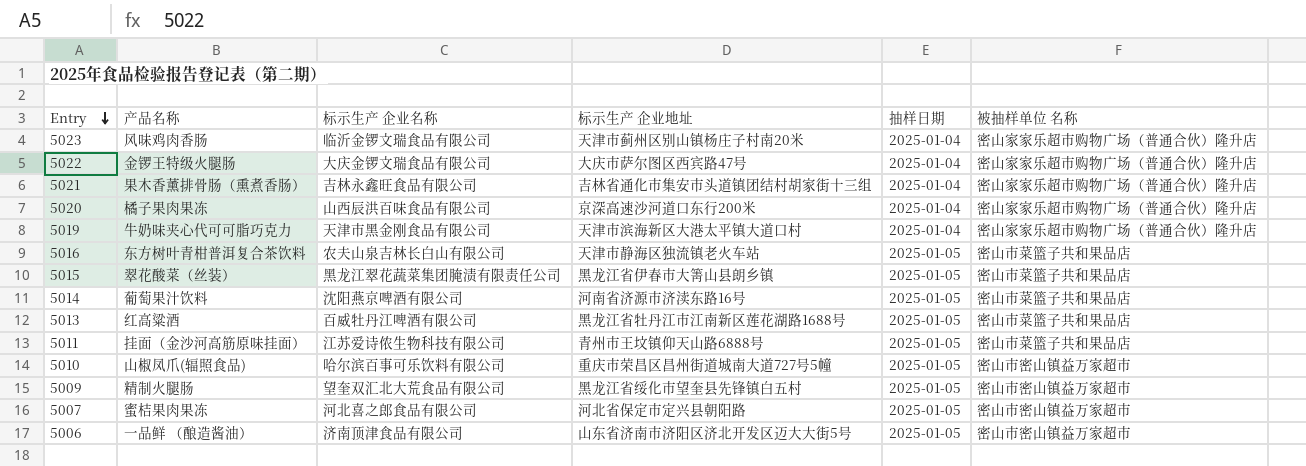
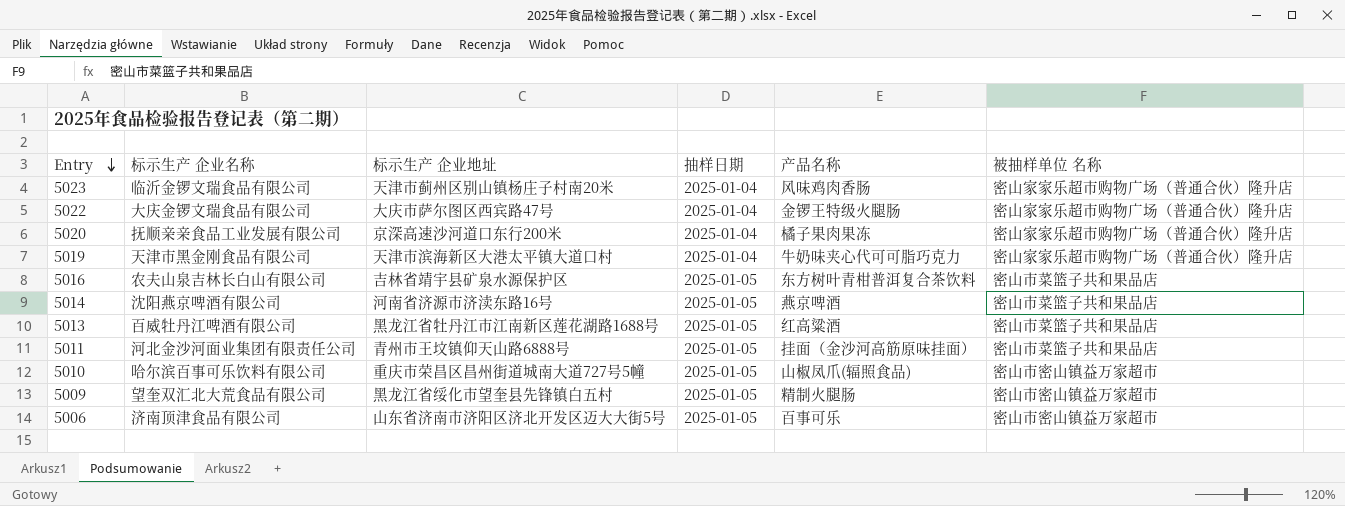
column 产品名称 | position: 2 -> 5
row 5021: 果木香薰排骨肠（熏煮香肠） | 吉林永鑫旺食品有限公司 | 吉林省通化市集安市头道镇团结村胡家街十三组 | 2025-01-04 | 密山家家乐超市购物广场（普通合伙）隆升店 -> none
row 5015: 翠花酸菜（丝装） | 黑龙江翠花蔬菜集团腌渍有限责任公司 | 黑龙江省伊春市大箐山县朗乡镇 | 2025-01-05 | 密山市菜篮子共和果品店 -> none
row 5007: 蜜桔果肉果冻 | 河北喜之郎食品有限公司 | 河北省保定市定兴县朝阳路 | 2025-01-05 | 密山市密山镇益万家超市 -> none
5020 | 标示生产 企业名称: 山西辰洪百味食品有限公司 -> 抚顺亲亲食品工业发展有限公司
5016 | 标示生产 企业地址: 天津市静海区独流镇老火车站 -> 吉林省靖宇县矿泉水源保护区
5014 | 产品名称: 葡萄果汁饮料 -> 燕京啤酒
5011 | 标示生产 企业名称: 江苏爱诗侬生物科技有限公司 -> 河北金沙河面业集团有限责任公司
5006 | 产品名称: 一品鲜 （酿造酱油） -> 百事可乐

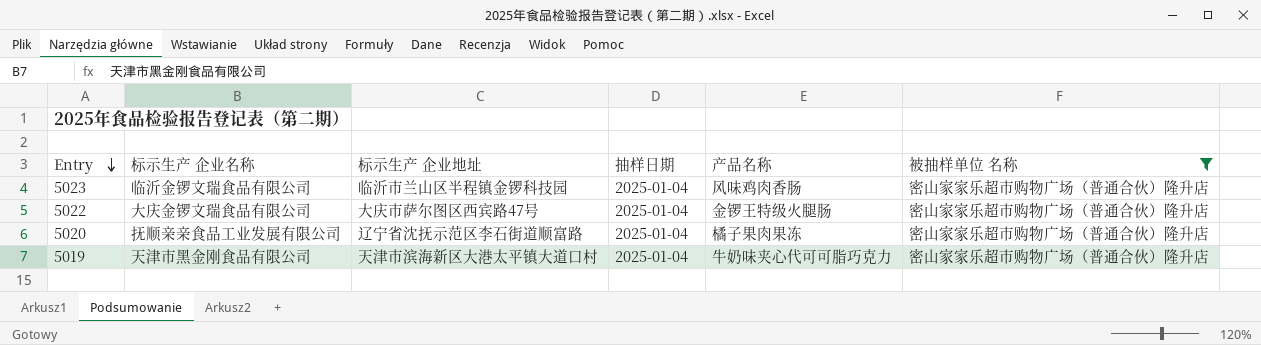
filter: none -> 被抽样单位 名称 = 密山家家乐超市购物广场（普通合伙）隆升店
5023 | 标示生产 企业地址: 天津市蓟州区别山镇杨庄子村南20米 -> 临沂市兰山区半程镇金锣科技园
5020 | 标示生产 企业地址: 京深高速沙河道口东行200米 -> 辽宁省沈抚示范区李石街道顺富路

